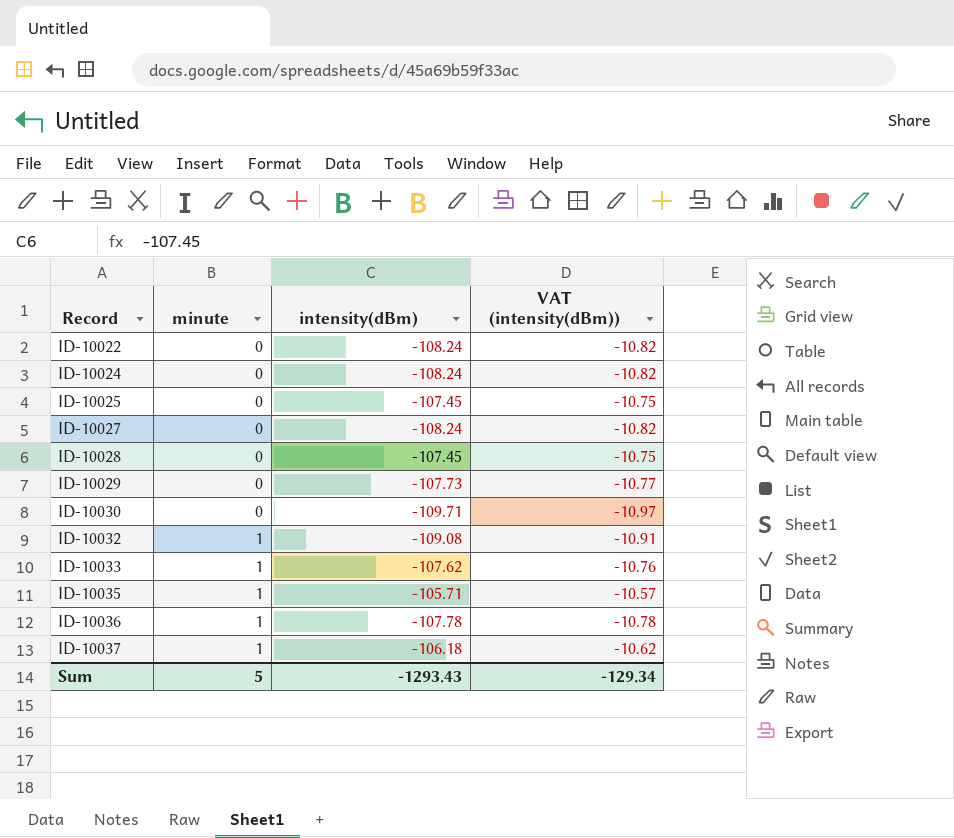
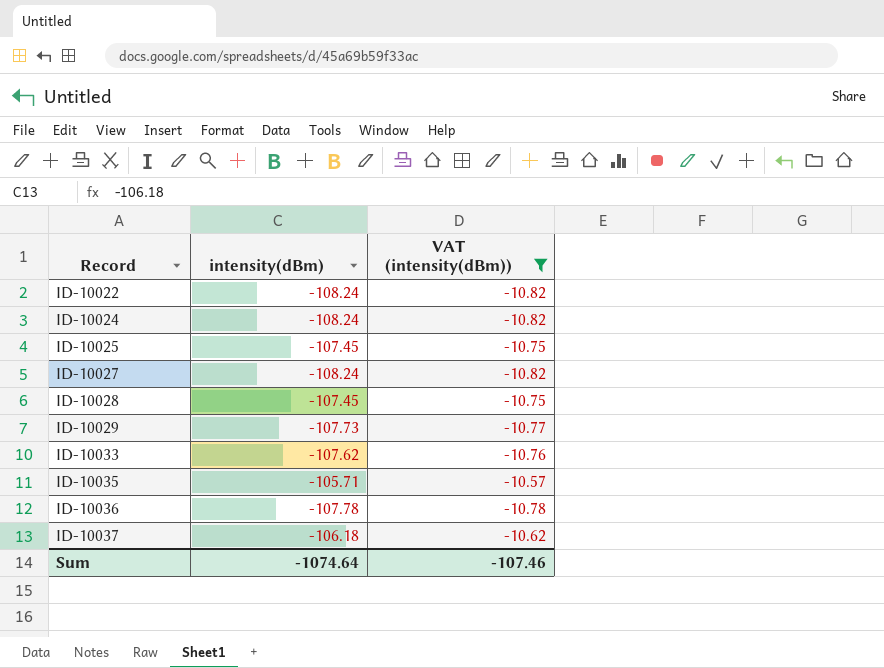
filter: none -> VAT (intensity(dBm)) >= -10.82
column minute | position: 2 -> none
Sum | intensity(dBm): -1293.43 -> -1074.64
Sum | VAT (intensity(dBm)): -129.34 -> -107.46

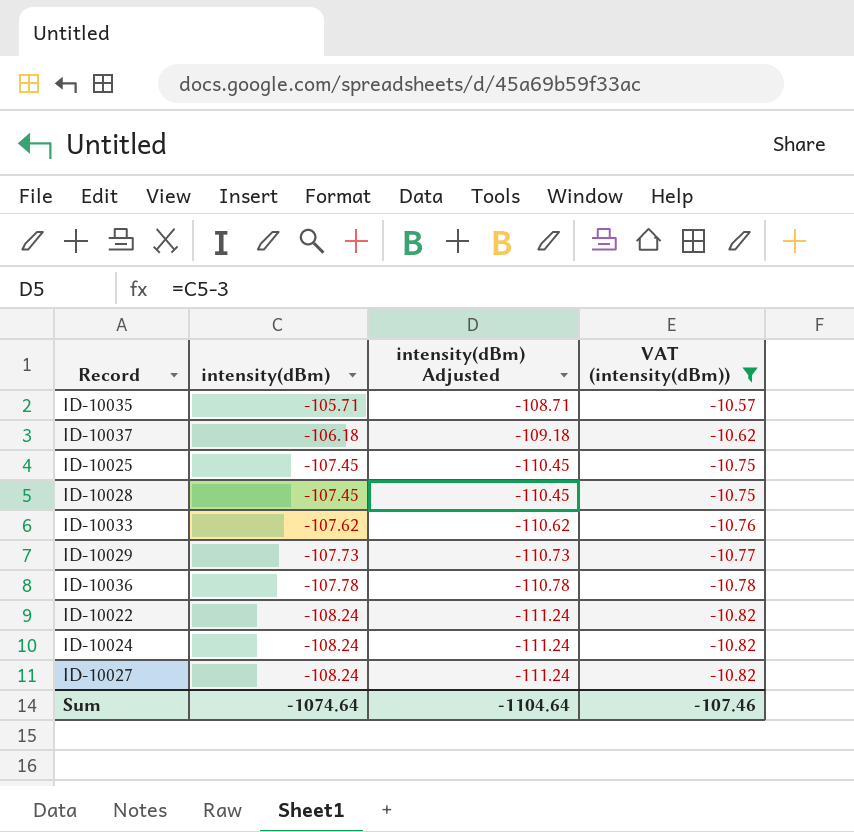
row order: Record ascending -> intensity(dBm) descending
column intensity(dBm) Adjusted | formula: none -> [intensity(dBm)] - 3

